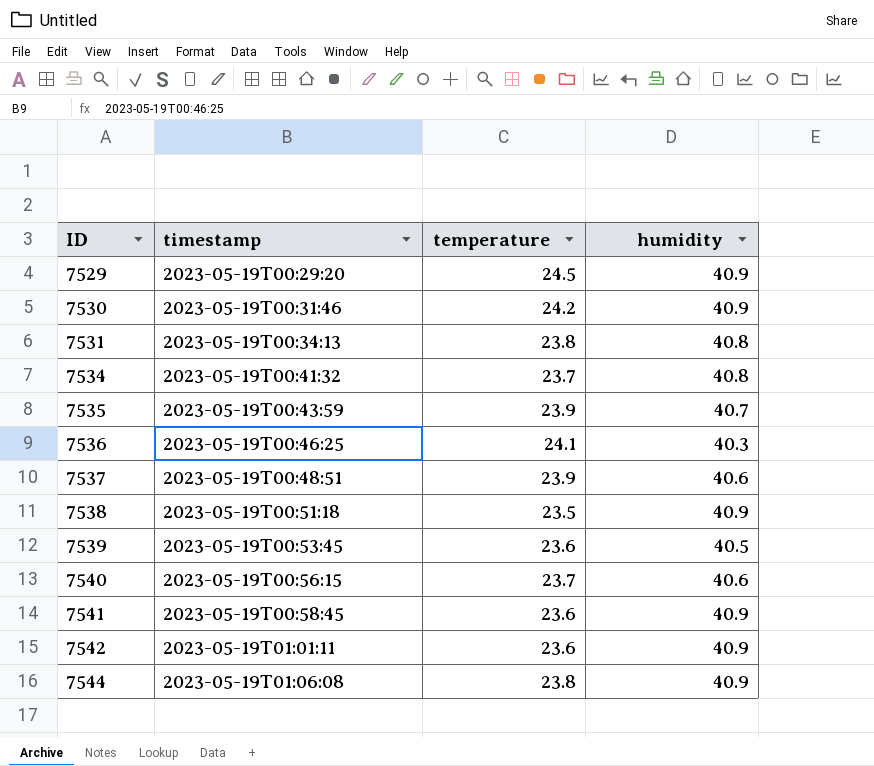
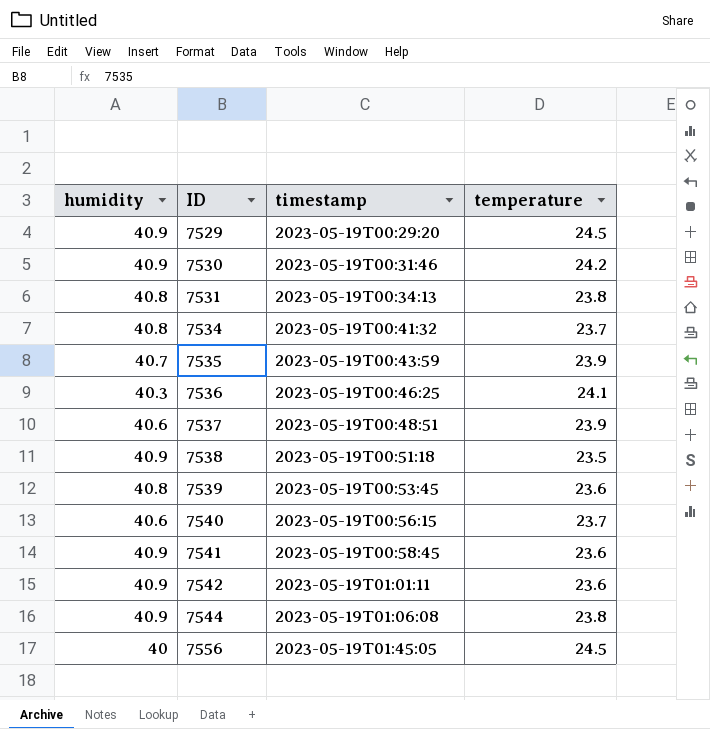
column humidity | position: 4 -> 1
7539 | humidity: 40.5 -> 40.8
row 7556: none -> 40 | 2023-05-19T01:45:05 | 24.5

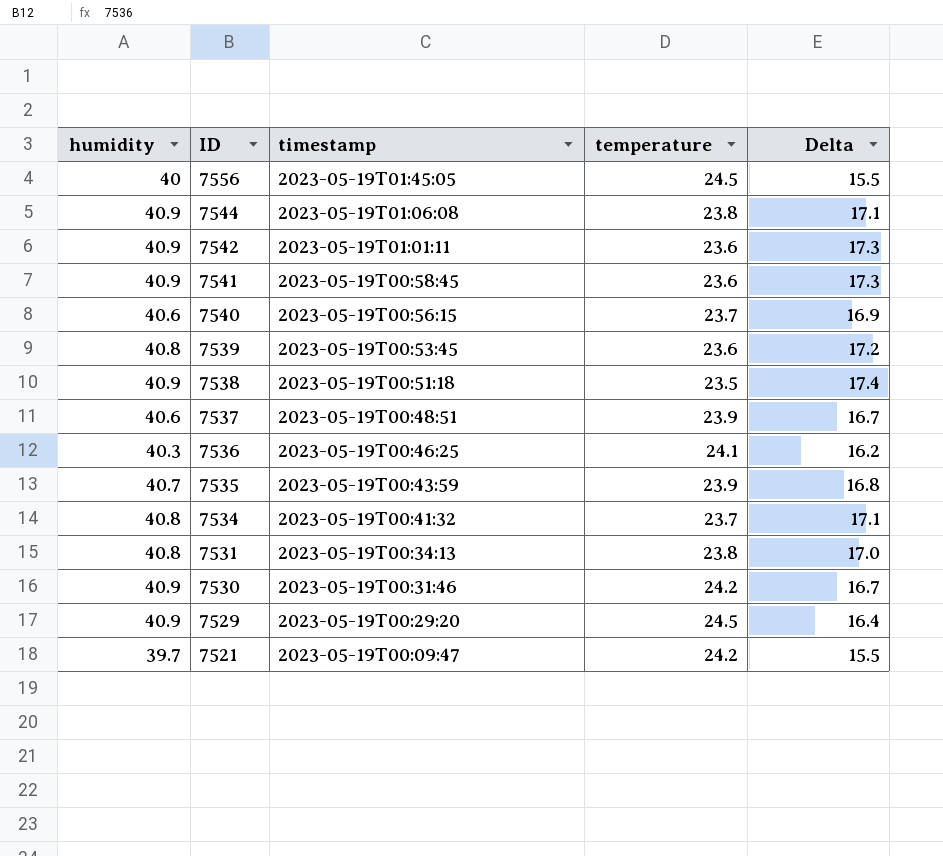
row order: ID ascending -> ID descending
column Delta | formula: none -> [humidity] - [temperature]
row 7521: none -> 39.7 | 2023-05-19T00:09:47 | 24.2 | 15.5

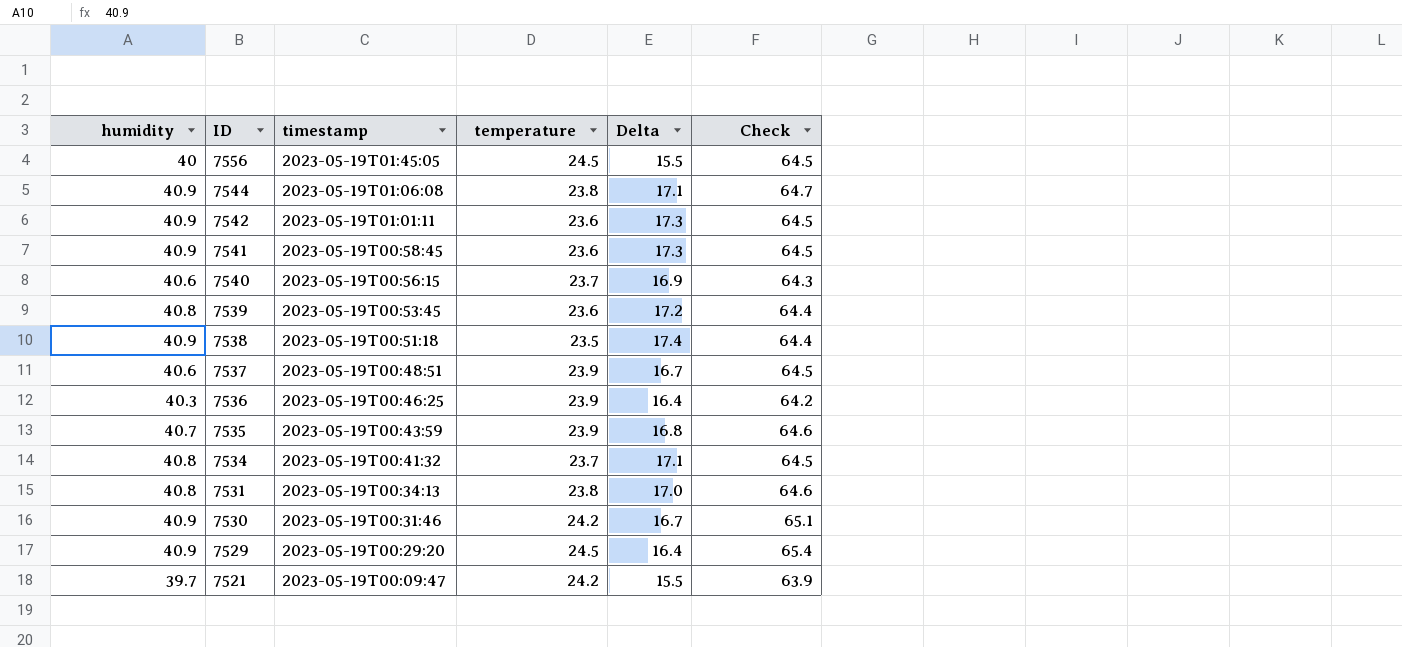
column Check | formula: none -> [humidity] + [temperature]
7536 | temperature: 24.1 -> 23.9
7536 | Delta: 16.2 -> 16.4

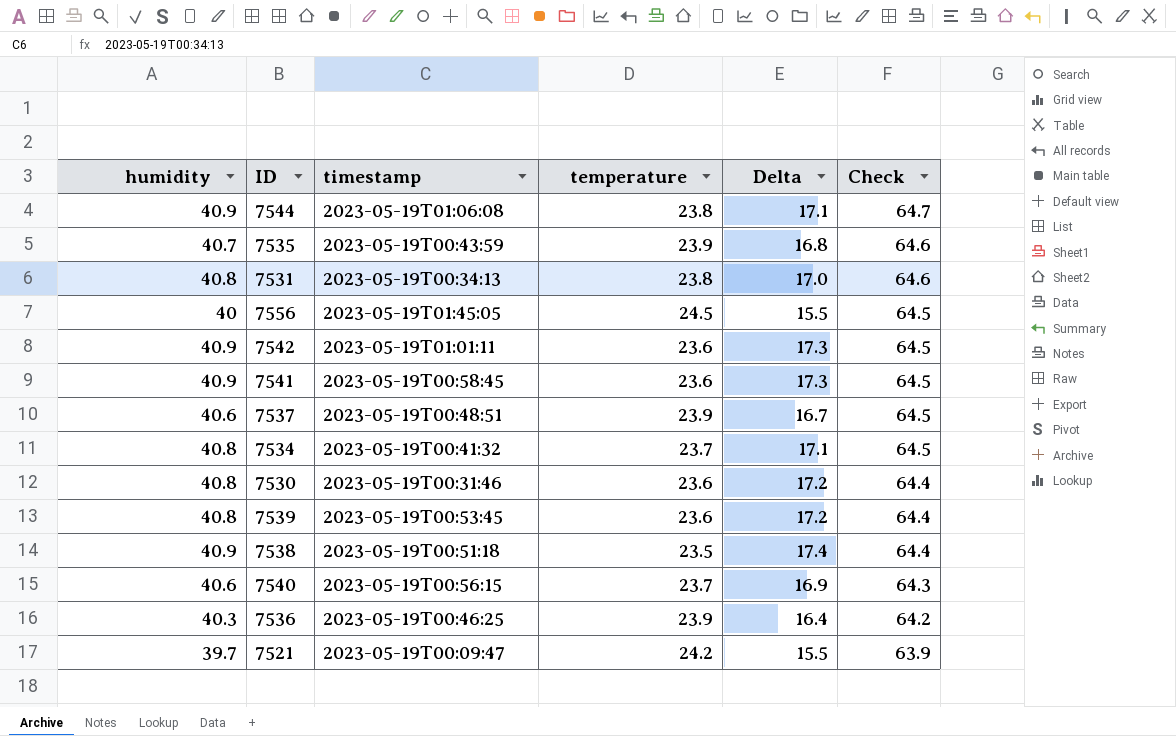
row order: ID descending -> Check descending
row 7529: 40.9 | 2023-05-19T00:29:20 | 24.5 | 16.4 | 65.4 -> none
7530 | humidity: 40.9 -> 40.8
7530 | temperature: 24.2 -> 23.6
7530 | Delta: 16.7 -> 17.2
7530 | Check: 65.1 -> 64.4

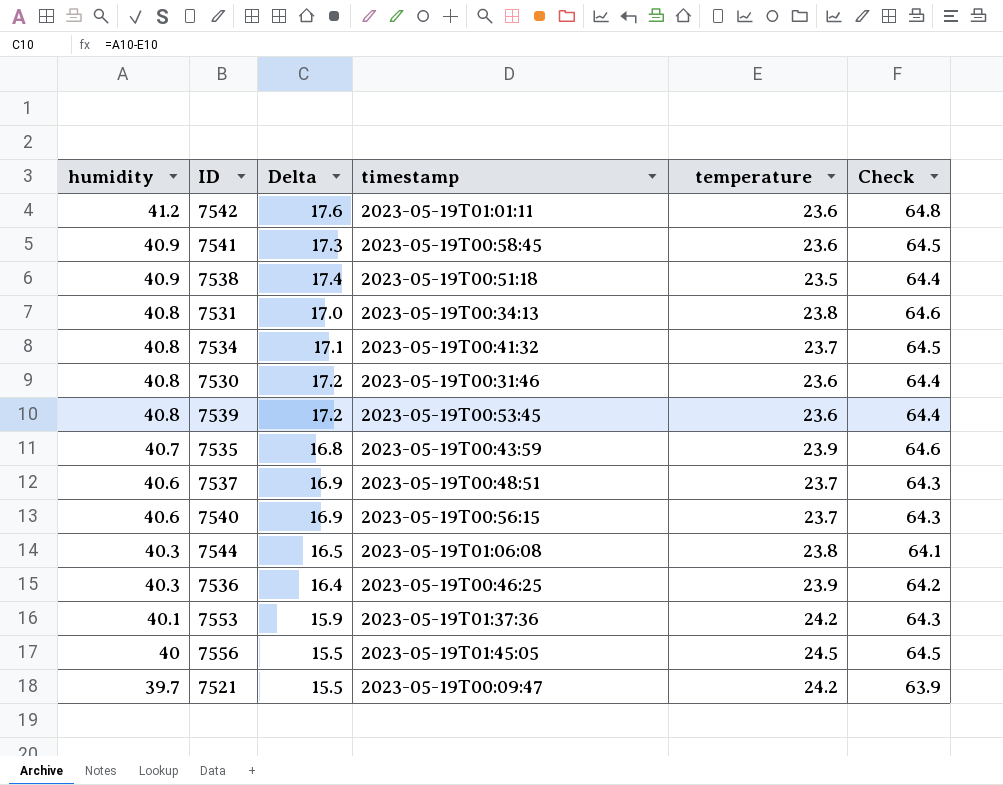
row order: Check descending -> humidity descending
column Delta | position: 5 -> 3
7542 | humidity: 40.9 -> 41.2
7542 | Delta: 17.3 -> 17.6
7542 | Check: 64.5 -> 64.8
7537 | Delta: 16.7 -> 16.9
7537 | temperature: 23.9 -> 23.7
7537 | Check: 64.5 -> 64.3
7544 | humidity: 40.9 -> 40.3
7544 | Delta: 17.1 -> 16.5
7544 | Check: 64.7 -> 64.1
row 7553: none -> 40.1 | 15.9 | 2023-05-19T01:37:36 | 24.2 | 64.3

